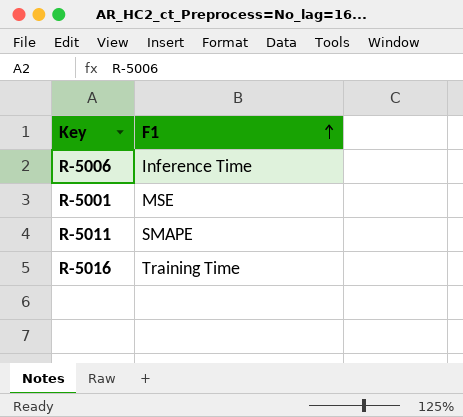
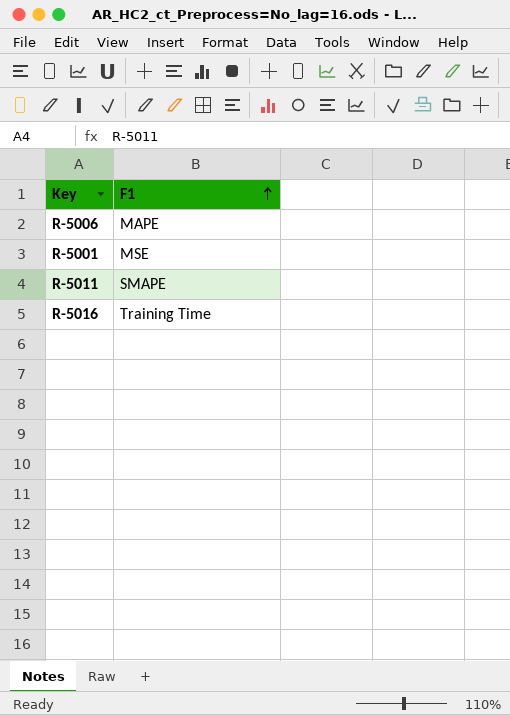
R-5006 | F1: Inference Time -> MAPE

